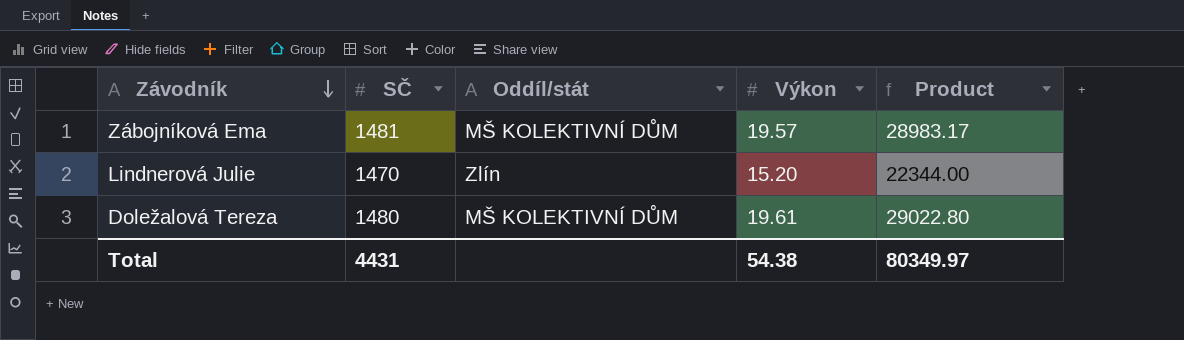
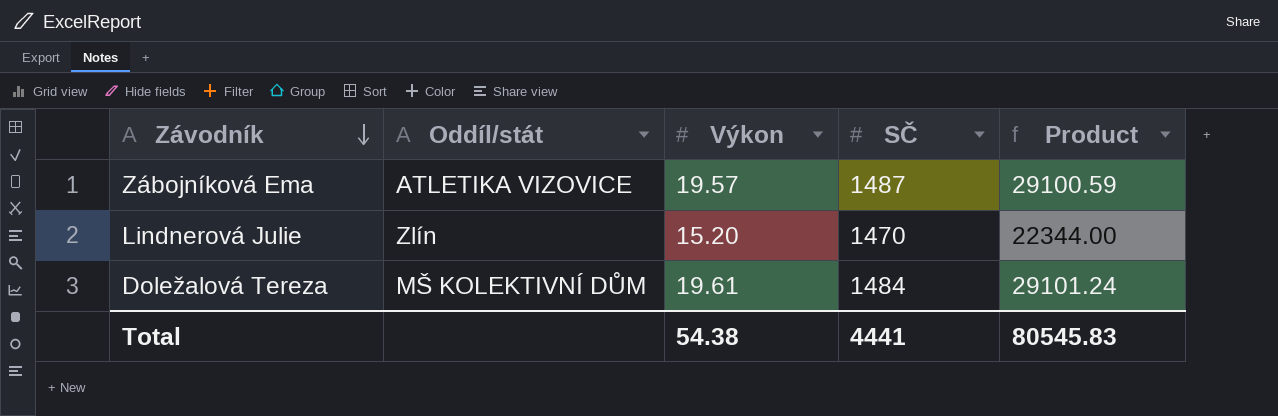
column SČ | position: 2 -> 4
Zábojníková Ema | Oddíl/stát: MŠ KOLEKTIVNÍ DŮM -> ATLETIKA VIZOVICE
Zábojníková Ema | SČ: 1481 -> 1487
Zábojníková Ema | Product: 28983.17 -> 29100.59
Doležalová Tereza | SČ: 1480 -> 1484
Doležalová Tereza | Product: 29022.80 -> 29101.24
Total | SČ: 4431 -> 4441
Total | Product: 80349.97 -> 80545.83

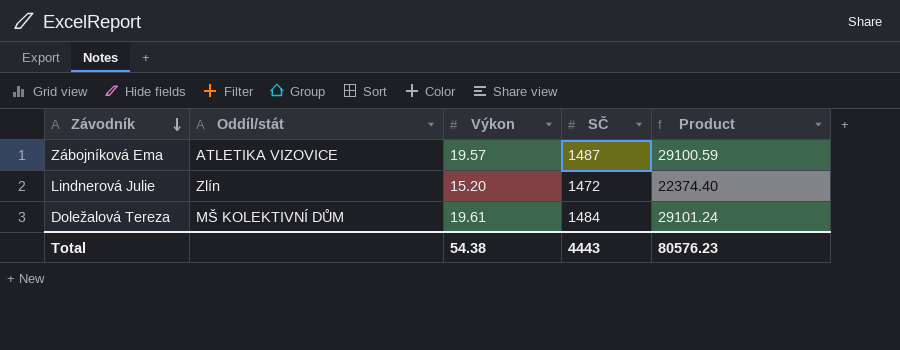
Lindnerová Julie | SČ: 1470 -> 1472
Lindnerová Julie | Product: 22344.00 -> 22374.40
Total | SČ: 4441 -> 4443
Total | Product: 80545.83 -> 80576.23

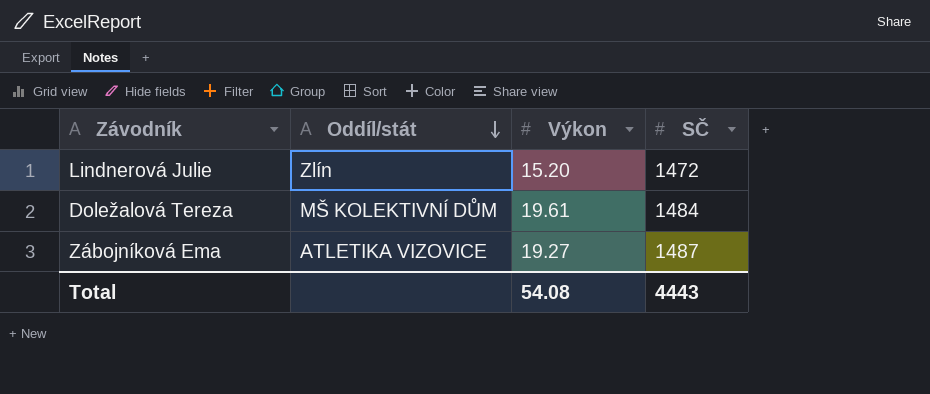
row order: Závodník descending -> Oddíl/stát descending
column Product | formula: [Výkon] * [SČ] -> none
Zábojníková Ema | Výkon: 19.57 -> 19.27
Total | Výkon: 54.38 -> 54.08

